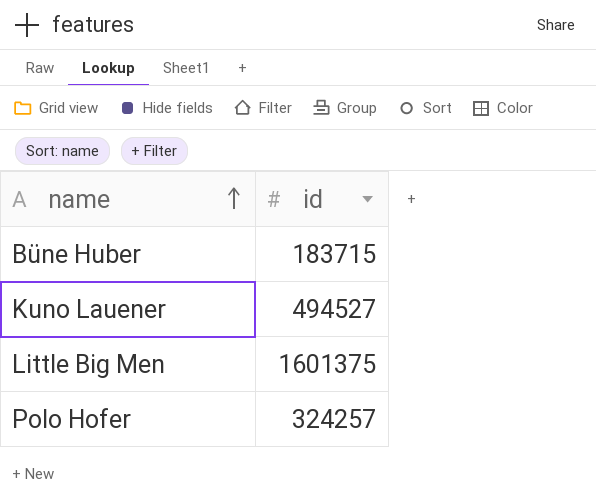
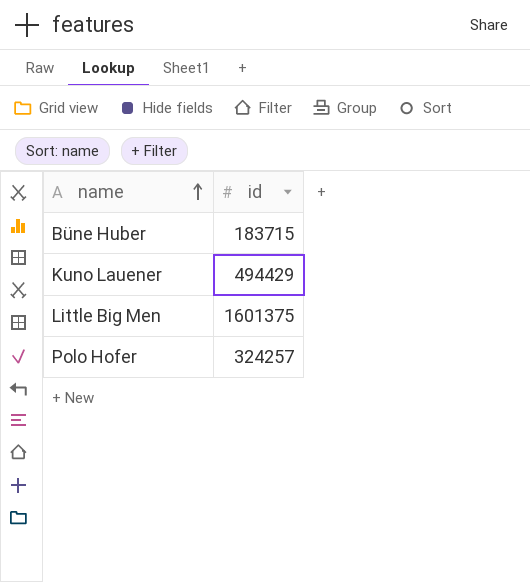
Kuno Lauener | id: 494527 -> 494429

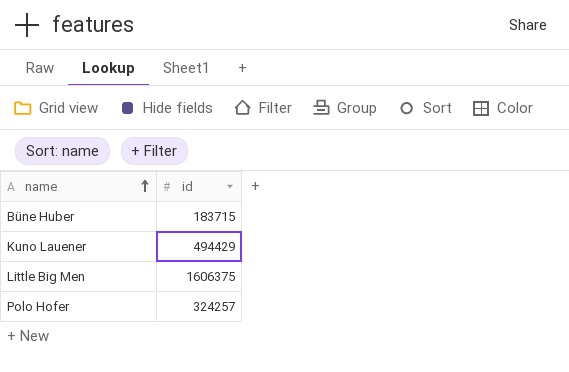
Little Big Men | id: 1601375 -> 1606375

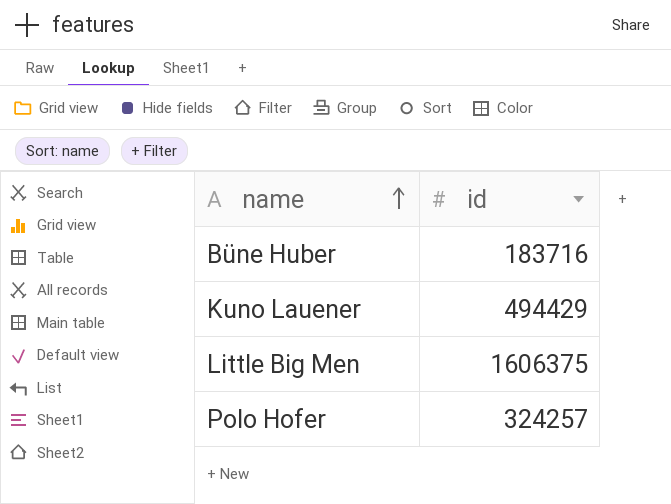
Büne Huber | id: 183715 -> 183716

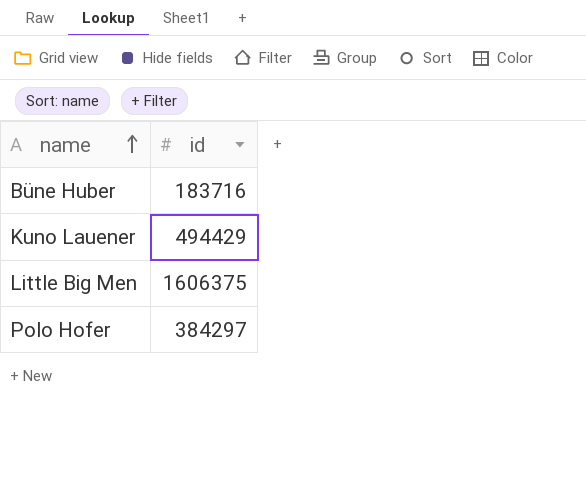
Polo Hofer | id: 324257 -> 384297

